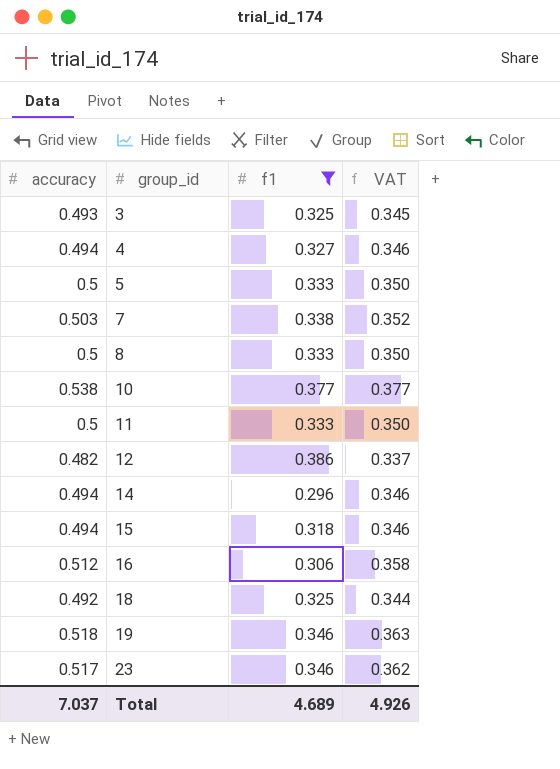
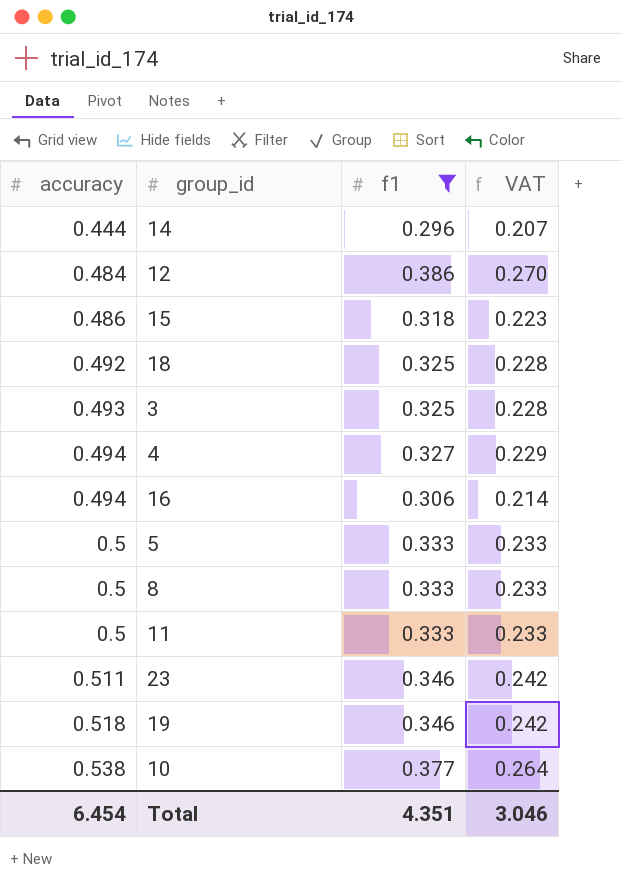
row order: group_id ascending -> accuracy ascending
column VAT | formula: [accuracy] * 0.7 -> [f1] * 0.7
row 7: 0.503 | 0.338 | 0.352 -> none
14 | accuracy: 0.494 -> 0.444
12 | accuracy: 0.482 -> 0.484
15 | accuracy: 0.494 -> 0.486
16 | accuracy: 0.512 -> 0.494
23 | accuracy: 0.517 -> 0.511
Total | accuracy: 7.037 -> 6.454
Total | f1: 4.689 -> 4.351
Total | VAT: 4.926 -> 3.046

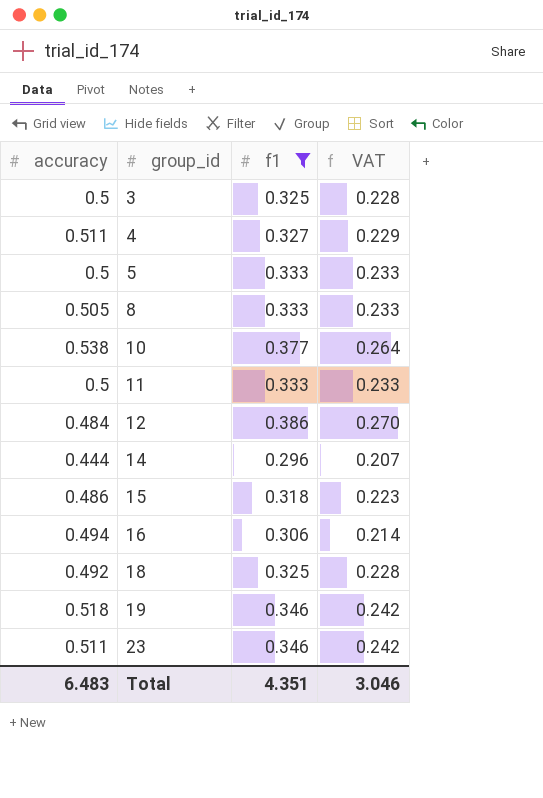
row order: accuracy ascending -> group_id ascending
3 | accuracy: 0.493 -> 0.5
4 | accuracy: 0.494 -> 0.511
8 | accuracy: 0.5 -> 0.505
Total | accuracy: 6.454 -> 6.483

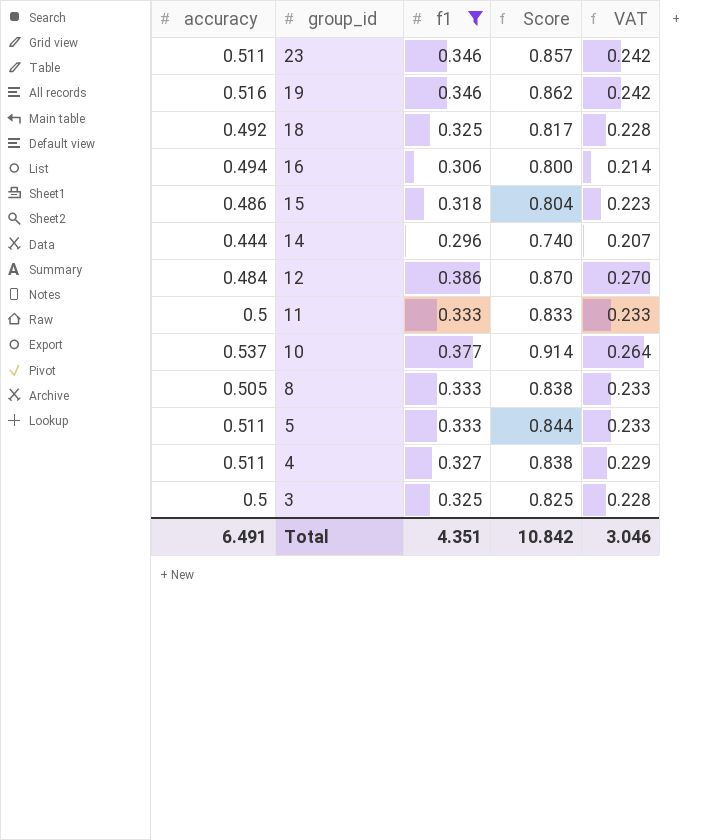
row order: group_id ascending -> group_id descending
column Score | formula: none -> [accuracy] + [f1]
19 | accuracy: 0.518 -> 0.516
10 | accuracy: 0.538 -> 0.537
5 | accuracy: 0.5 -> 0.511
Total | accuracy: 6.483 -> 6.491

